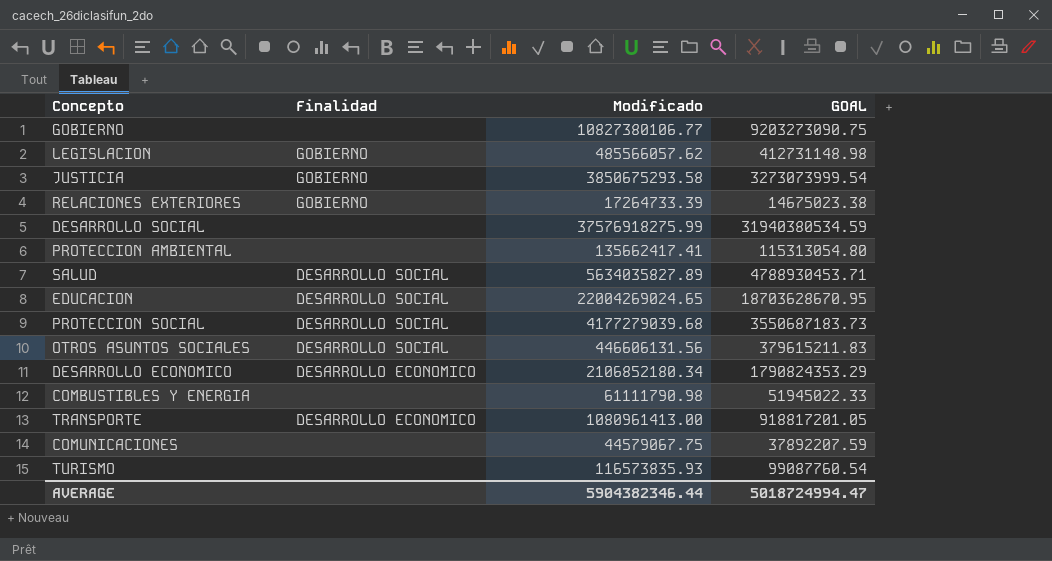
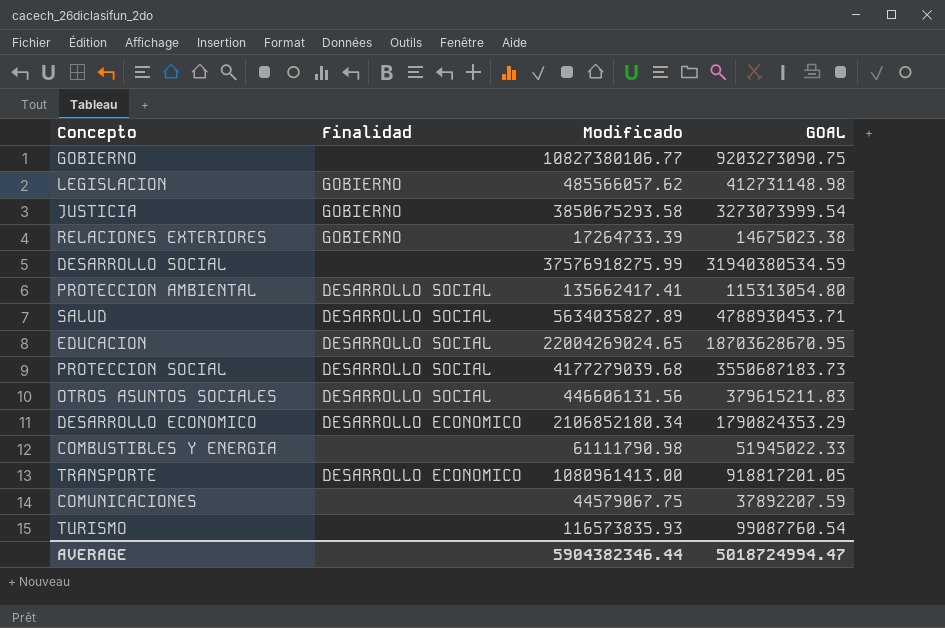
PROTECCION AMBIENTAL | Finalidad: none -> DESARROLLO SOCIAL

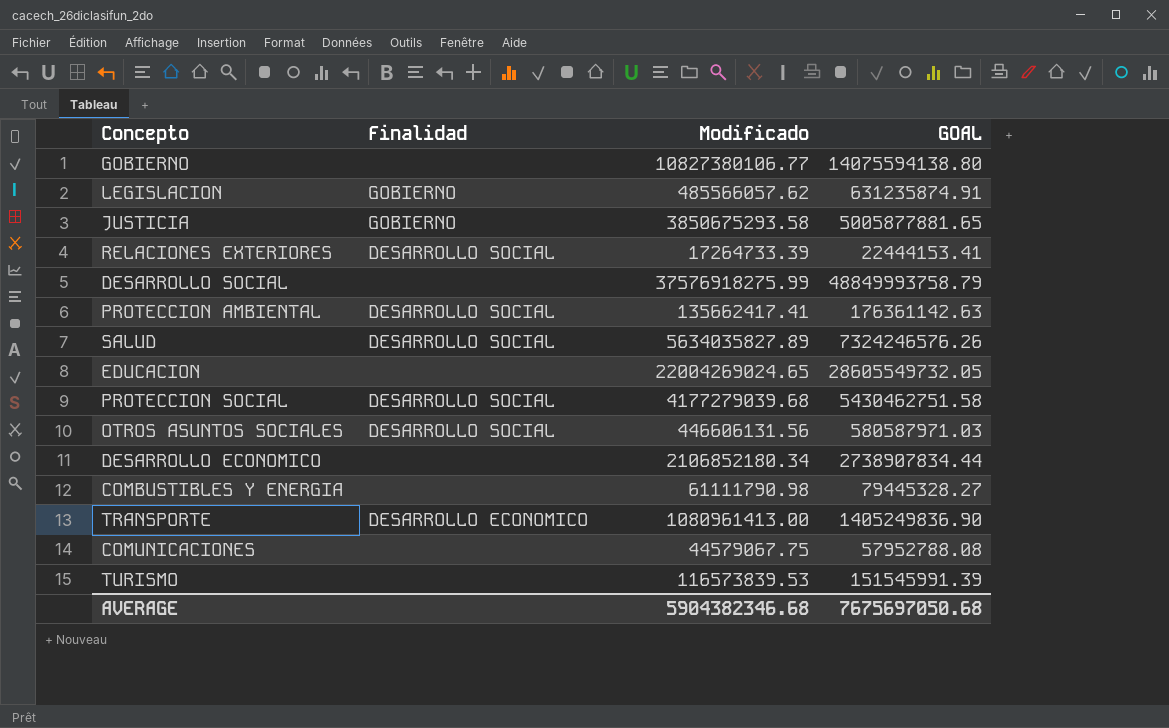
column GOAL | formula: [Modificado] * 0.85 -> [Modificado] * 1.3
RELACIONES EXTERIORES | Finalidad: GOBIERNO -> DESARROLLO SOCIAL
EDUCACION | Finalidad: DESARROLLO SOCIAL -> none
DESARROLLO ECONOMICO | Finalidad: DESARROLLO ECONOMICO -> none
TURISMO | Modificado: 116573835.93 -> 116573839.53
AVERAGE | Modificado: 5904382346.44 -> 5904382346.68
AVERAGE | GOAL: 5018724994.47 -> 7675697050.68

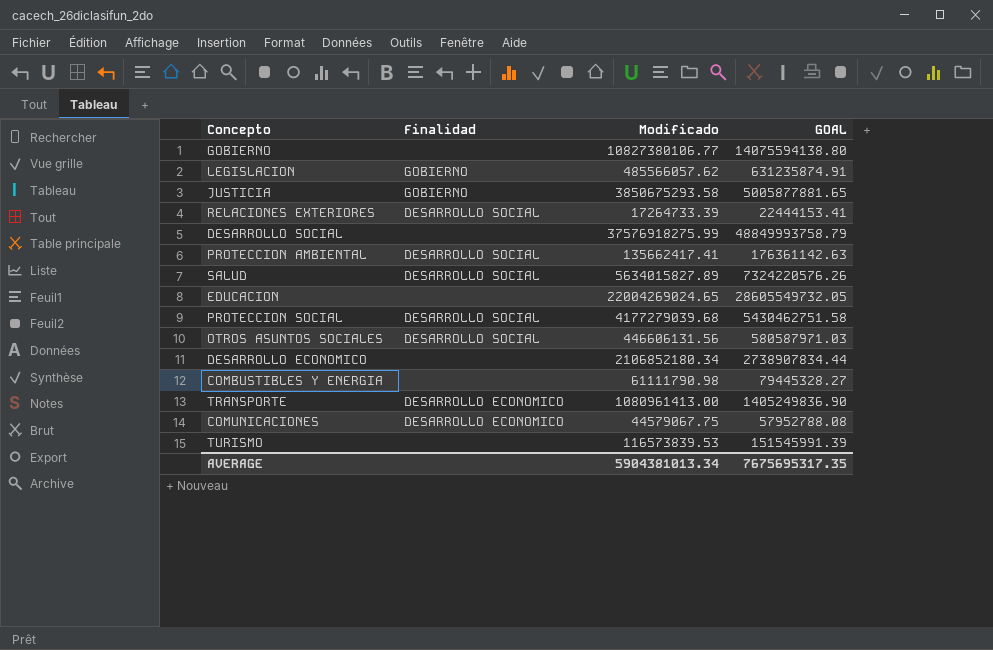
SALUD | Modificado: 5634035827.89 -> 5634015827.89
SALUD | GOAL: 7324246576.26 -> 7324220576.26
COMUNICACIONES | Finalidad: none -> DESARROLLO ECONOMICO
AVERAGE | Modificado: 5904382346.68 -> 5904381013.34
AVERAGE | GOAL: 7675697050.68 -> 7675695317.35

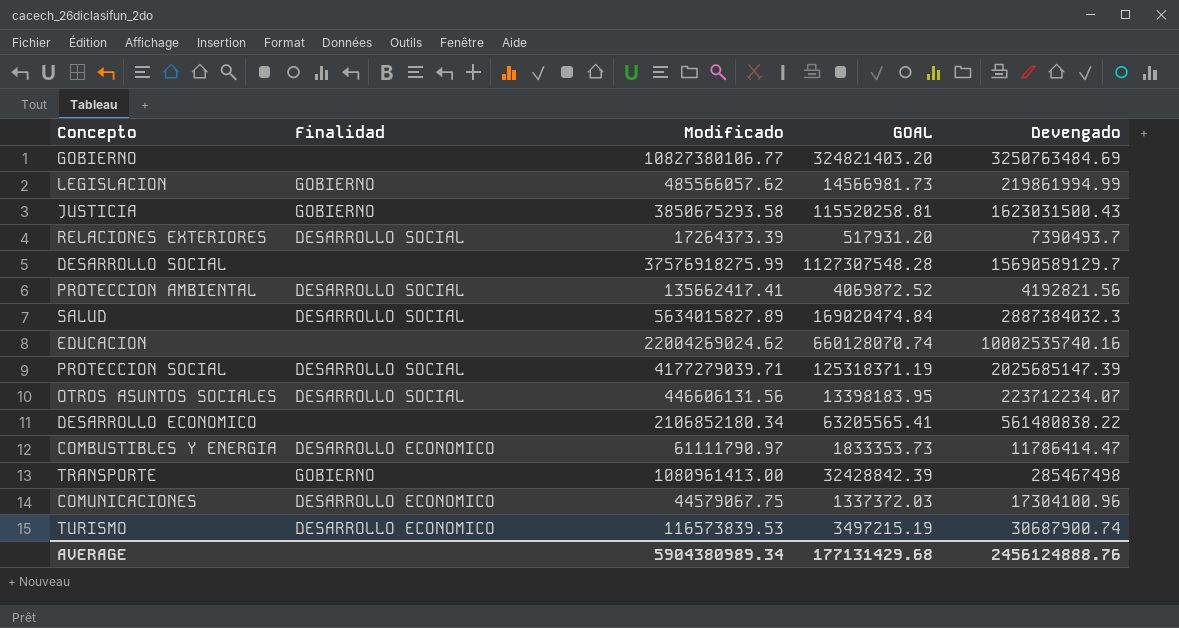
column GOAL | formula: [Modificado] * 1.3 -> [Modificado] * 0.03
column Devengado | position: none -> 5
RELACIONES EXTERIORES | Modificado: 17264733.39 -> 17264373.39
EDUCACION | Modificado: 22004269024.65 -> 22004269024.62
PROTECCION SOCIAL | Modificado: 4177279039.68 -> 4177279039.71
COMBUSTIBLES Y ENERGIA | Finalidad: none -> DESARROLLO ECONOMICO
COMBUSTIBLES Y ENERGIA | Modificado: 61111790.98 -> 61111790.97
TRANSPORTE | Finalidad: DESARROLLO ECONOMICO -> GOBIERNO
TURISMO | Finalidad: none -> DESARROLLO ECONOMICO
AVERAGE | Modificado: 5904381013.34 -> 5904380989.34
AVERAGE | GOAL: 7675695317.35 -> 177131429.68

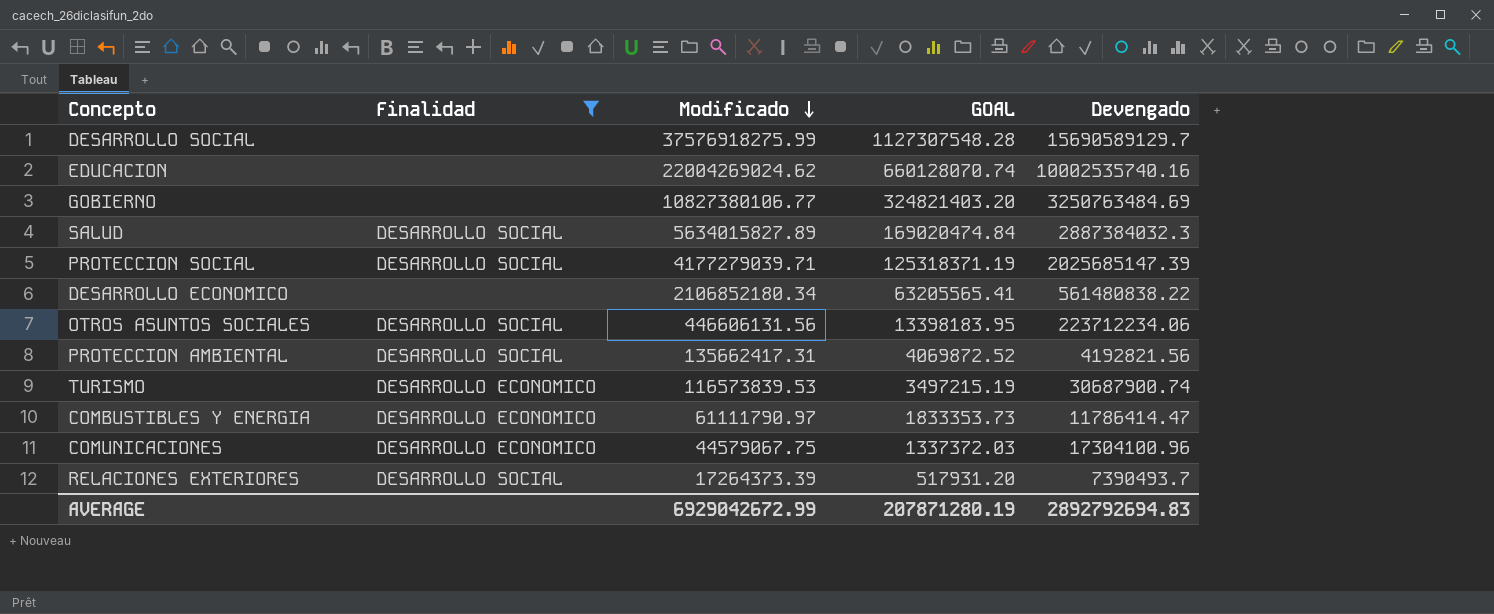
filter: none -> Finalidad != GOBIERNO
row order: none -> Modificado descending
OTROS ASUNTOS SOCIALES | Devengado: 223712234.07 -> 223712234.06
PROTECCION AMBIENTAL | Modificado: 135662417.41 -> 135662417.31
AVERAGE | Modificado: 5904380989.34 -> 6929042672.99
AVERAGE | GOAL: 177131429.68 -> 207871280.19
AVERAGE | Devengado: 2456124888.76 -> 2892792694.83

